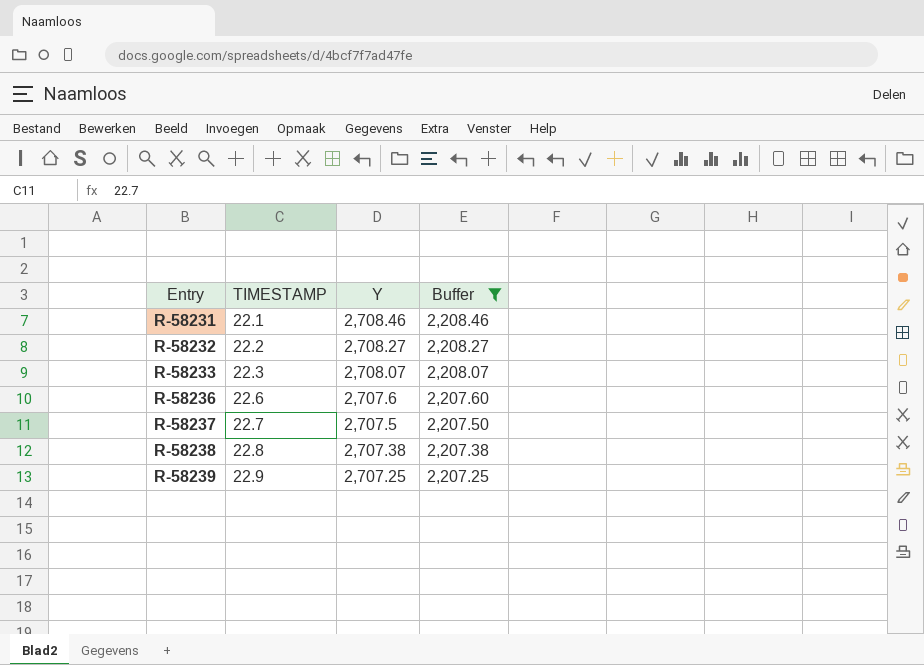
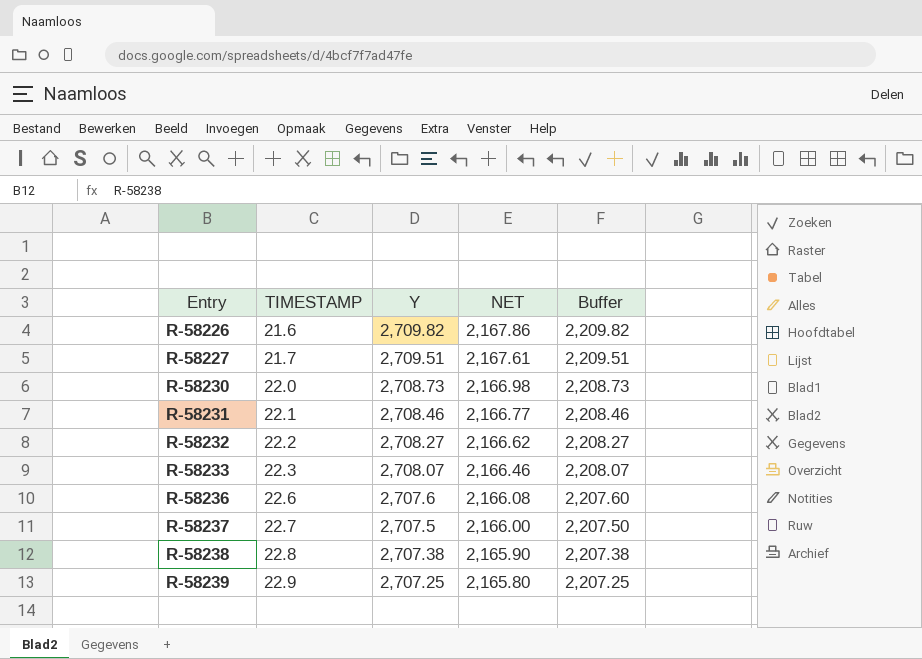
filter: Buffer <= 2,208.46 -> none
column NET | formula: none -> [Y] * 0.8

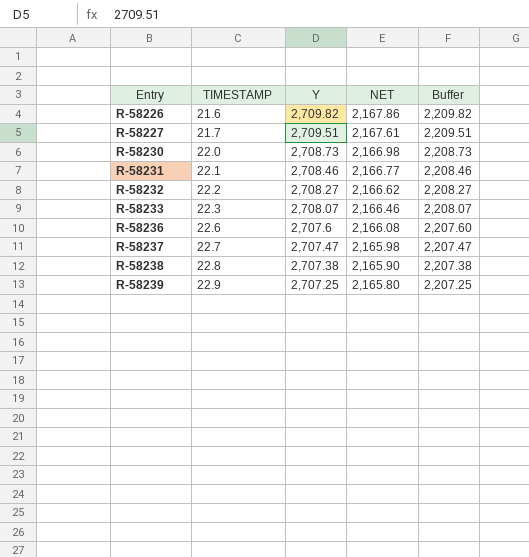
R-58237 | Y: 2,707.5 -> 2,707.47
R-58237 | NET: 2,166.00 -> 2,165.98
R-58237 | Buffer: 2,207.50 -> 2,207.47

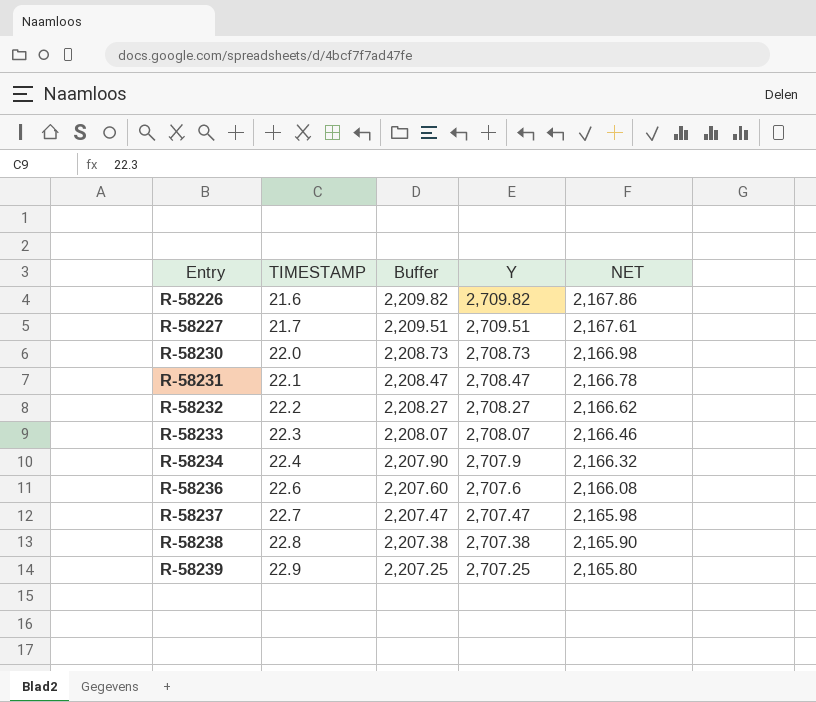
column Buffer | position: 5 -> 3
R-58231 | Buffer: 2,208.46 -> 2,208.47
R-58231 | Y: 2,708.46 -> 2,708.47
R-58231 | NET: 2,166.77 -> 2,166.78
row R-58234: none -> 22.4 | 2,207.90 | 2,707.9 | 2,166.32

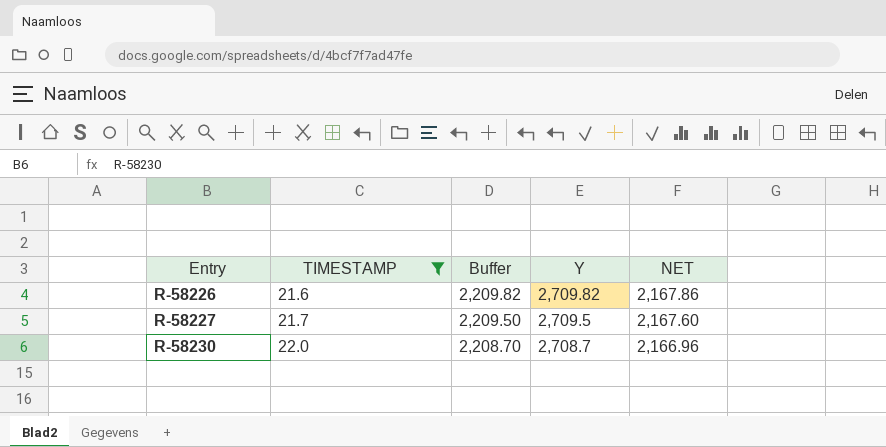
filter: none -> TIMESTAMP <= 22.0
R-58227 | Buffer: 2,209.51 -> 2,209.50
R-58227 | Y: 2,709.51 -> 2,709.5
R-58227 | NET: 2,167.61 -> 2,167.60
R-58230 | Buffer: 2,208.73 -> 2,208.70
R-58230 | Y: 2,708.73 -> 2,708.7
R-58230 | NET: 2,166.98 -> 2,166.96

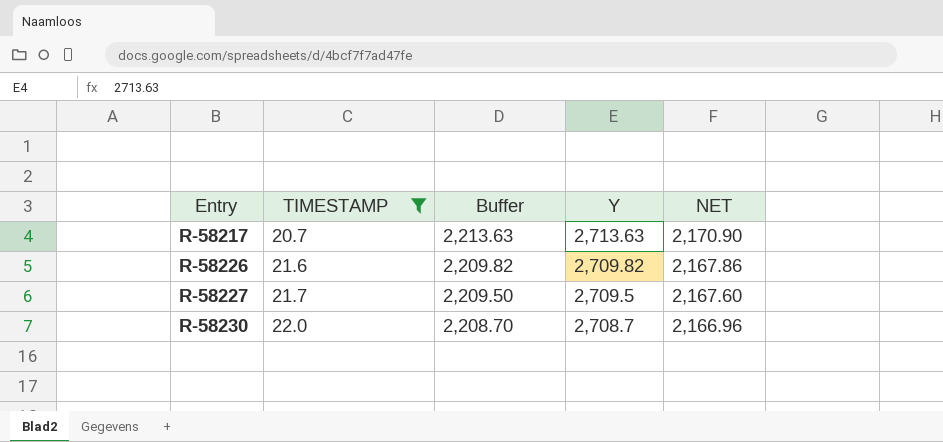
row R-58217: none -> 20.7 | 2,213.63 | 2,713.63 | 2,170.90

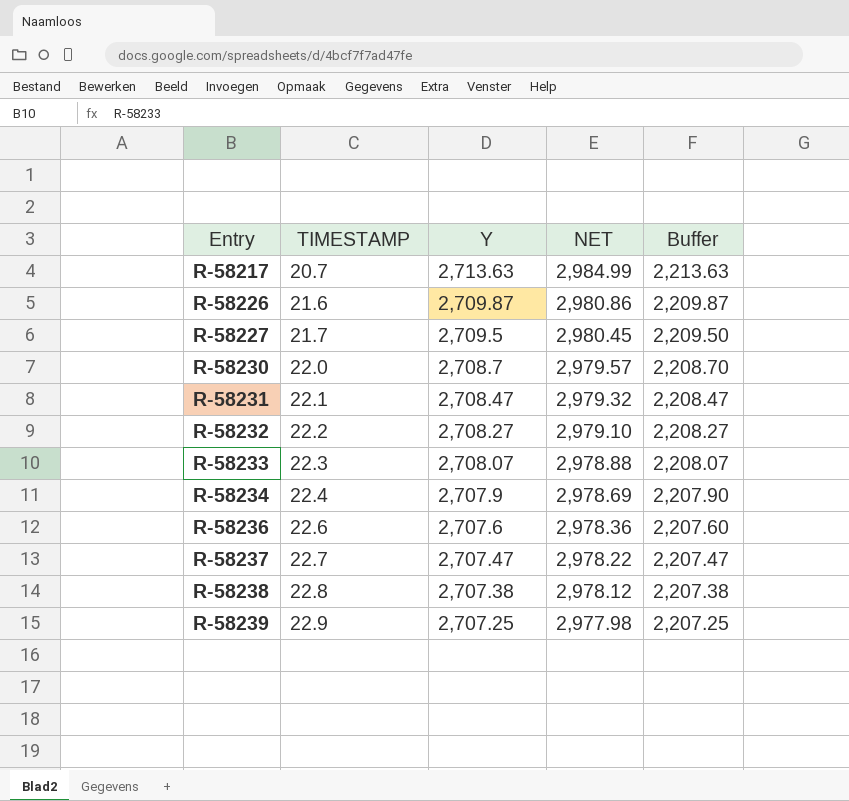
filter: TIMESTAMP <= 22.0 -> none
column NET | formula: [Y] * 0.8 -> [Y] * 1.1
column Buffer | position: 3 -> 5
R-58226 | Y: 2,709.82 -> 2,709.87
R-58226 | Buffer: 2,209.82 -> 2,209.87

